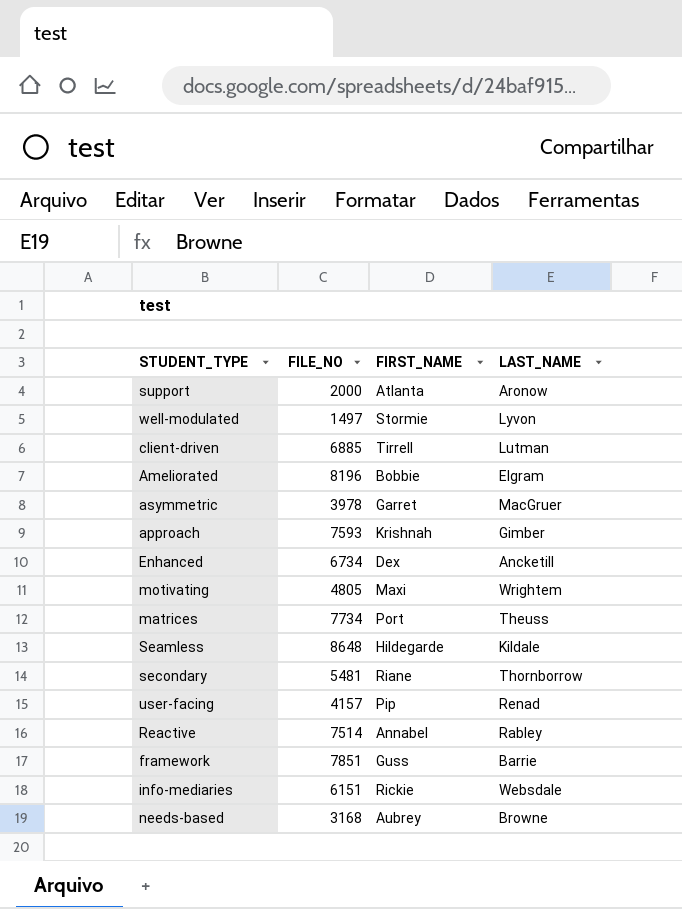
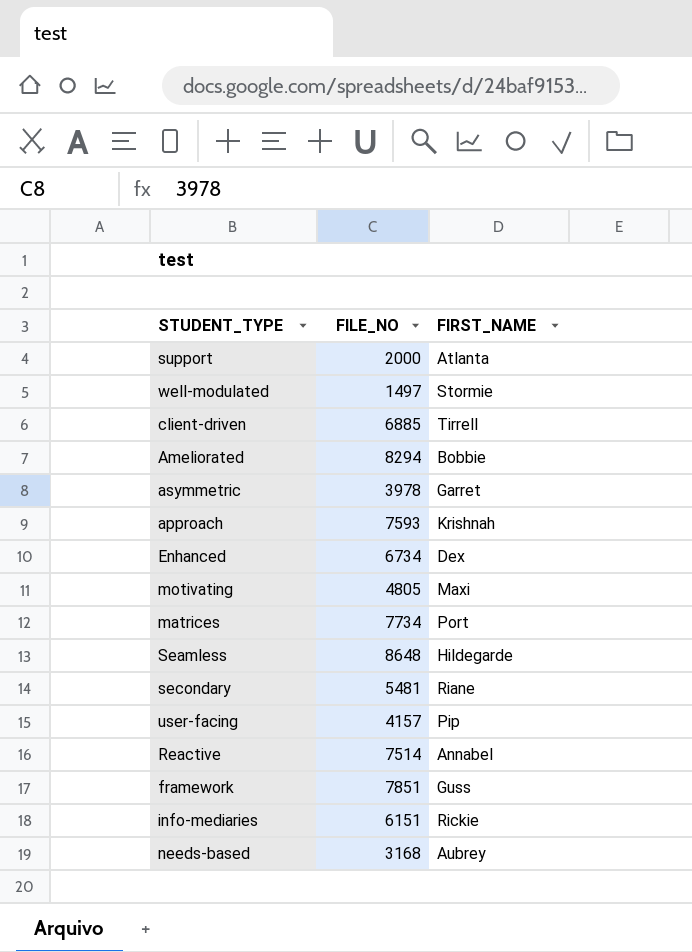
column LAST_NAME | position: 4 -> none
Ameliorated | FILE_NO: 8196 -> 8294

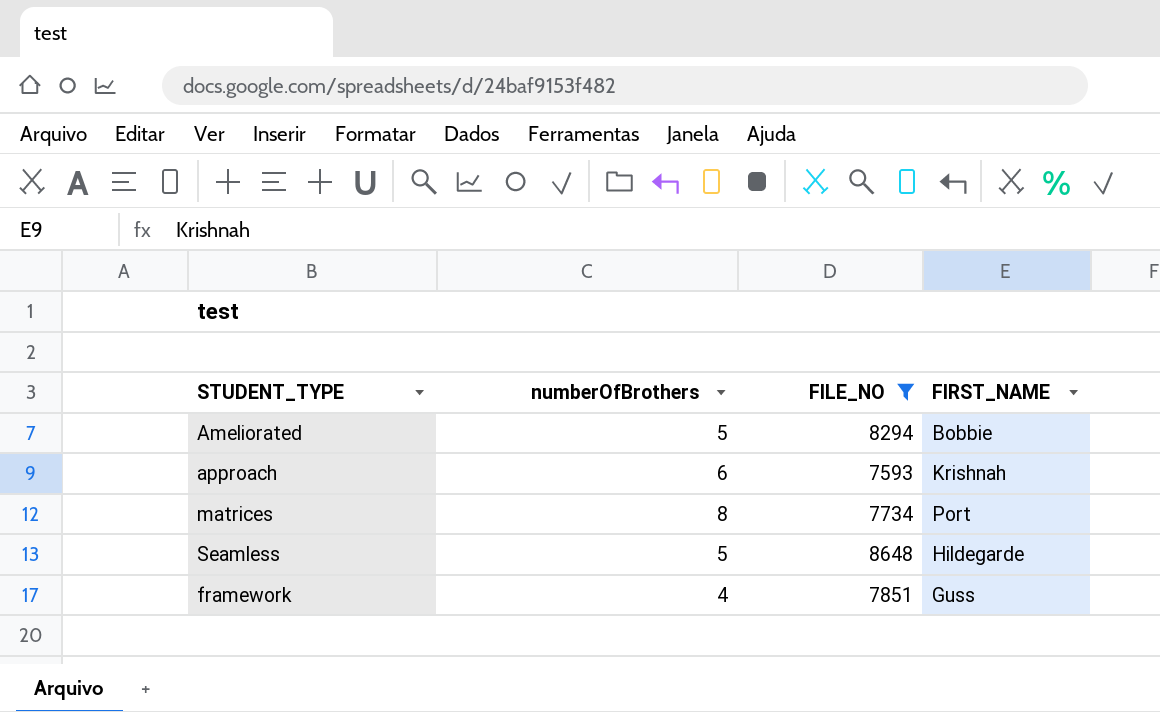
filter: none -> FILE_NO >= 7593
column numberOfBrothers | position: none -> 2

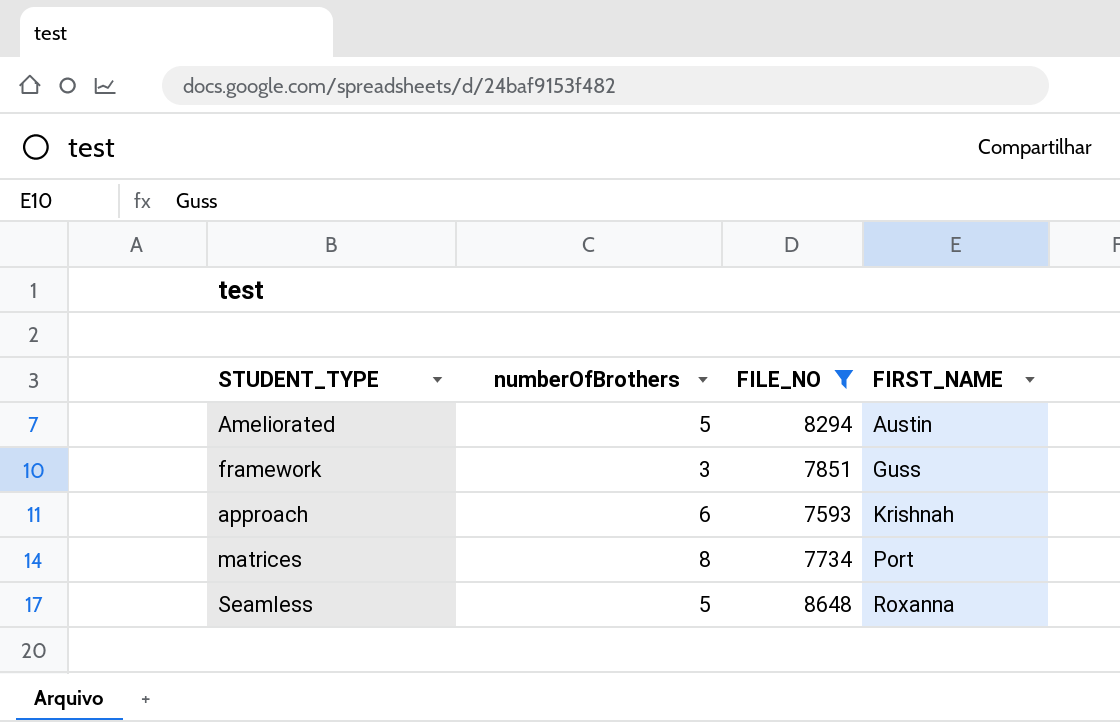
row order: none -> FIRST_NAME ascending
Ameliorated | FIRST_NAME: Bobbie -> Austin
framework | numberOfBrothers: 4 -> 3
Seamless | FIRST_NAME: Hildegarde -> Roxanna

